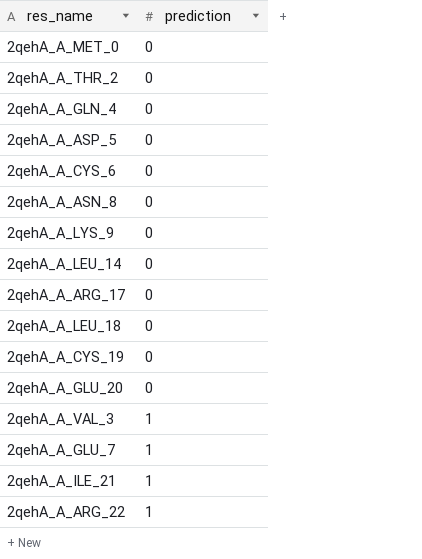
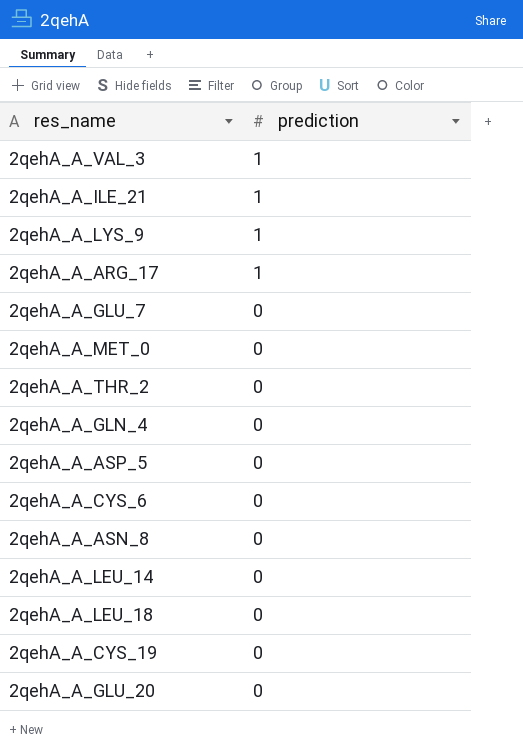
row order: prediction ascending -> prediction descending
row 2qehA_A_ARG_22: 1 -> none
2qehA_A_LYS_9 | prediction: 0 -> 1
2qehA_A_ARG_17 | prediction: 0 -> 1
2qehA_A_GLU_7 | prediction: 1 -> 0

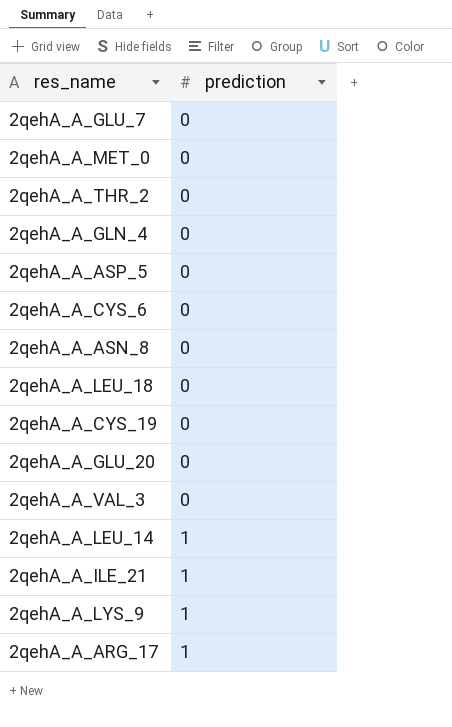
row order: prediction descending -> prediction ascending
2qehA_A_VAL_3 | prediction: 1 -> 0
2qehA_A_LEU_14 | prediction: 0 -> 1

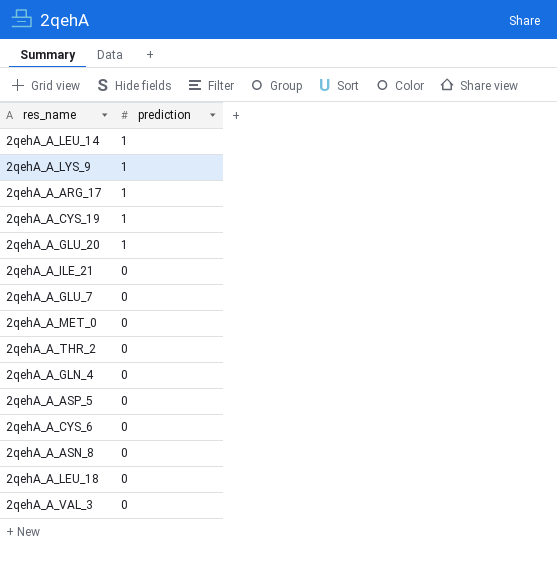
row order: prediction ascending -> prediction descending
2qehA_A_CYS_19 | prediction: 0 -> 1
2qehA_A_GLU_20 | prediction: 0 -> 1
2qehA_A_ILE_21 | prediction: 1 -> 0

